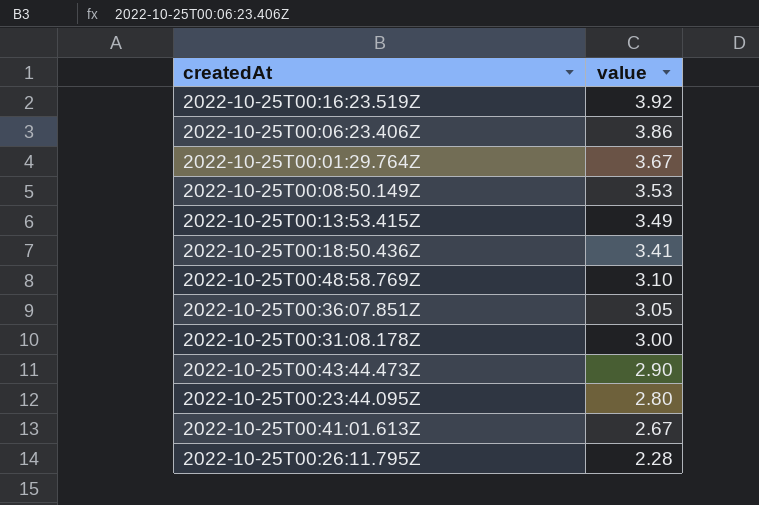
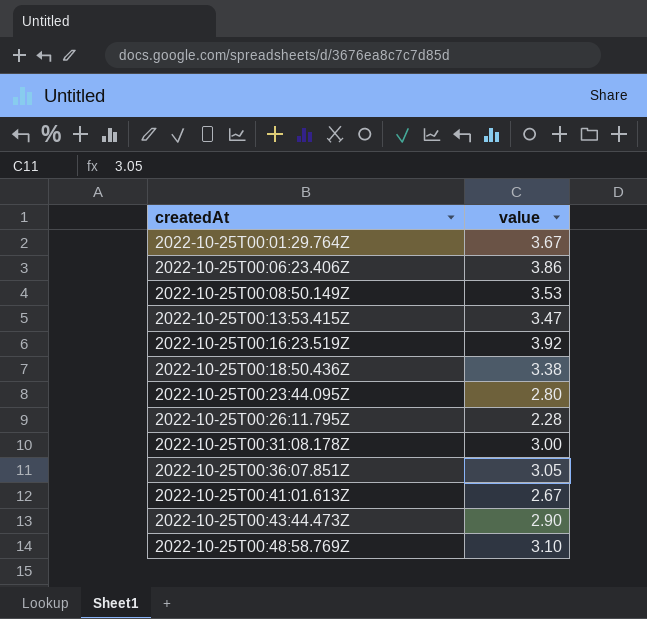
row order: value descending -> createdAt ascending
2022-10-25T00:13:53.415Z | value: 3.49 -> 3.47
2022-10-25T00:18:50.436Z | value: 3.41 -> 3.38

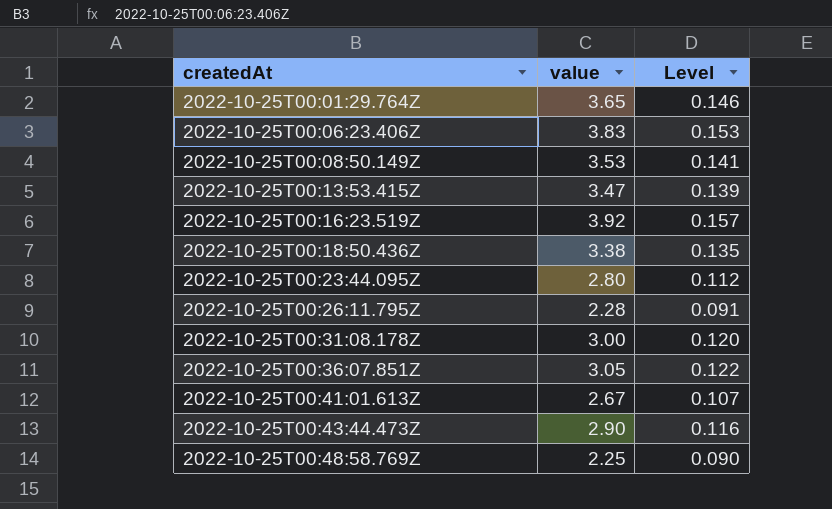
column Level | formula: none -> [value] * 0.04
2022-10-25T00:01:29.764Z | value: 3.67 -> 3.65
2022-10-25T00:06:23.406Z | value: 3.86 -> 3.83
2022-10-25T00:48:58.769Z | value: 3.10 -> 2.25

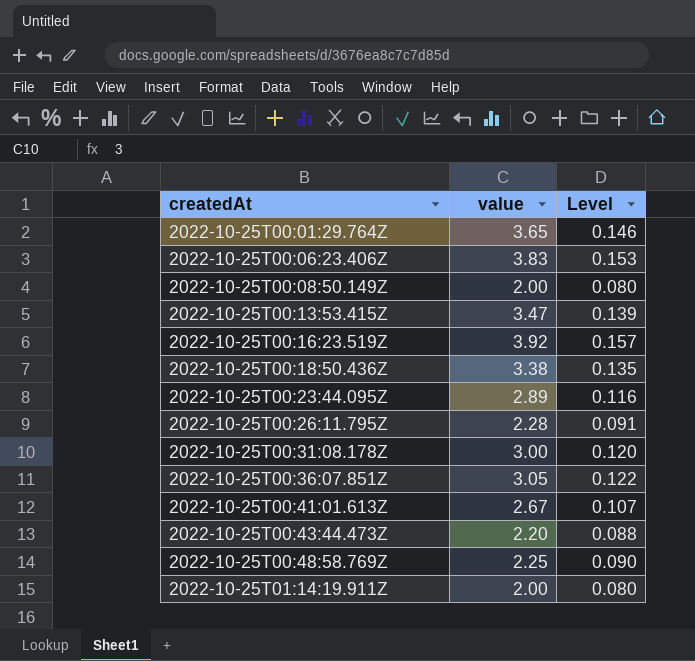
2022-10-25T00:08:50.149Z | value: 3.53 -> 2.00
2022-10-25T00:08:50.149Z | Level: 0.141 -> 0.080
2022-10-25T00:23:44.095Z | value: 2.80 -> 2.89
2022-10-25T00:23:44.095Z | Level: 0.112 -> 0.116
2022-10-25T00:43:44.473Z | value: 2.90 -> 2.20
2022-10-25T00:43:44.473Z | Level: 0.116 -> 0.088
row 2022-10-25T01:14:19.911Z: none -> 2.00 | 0.080

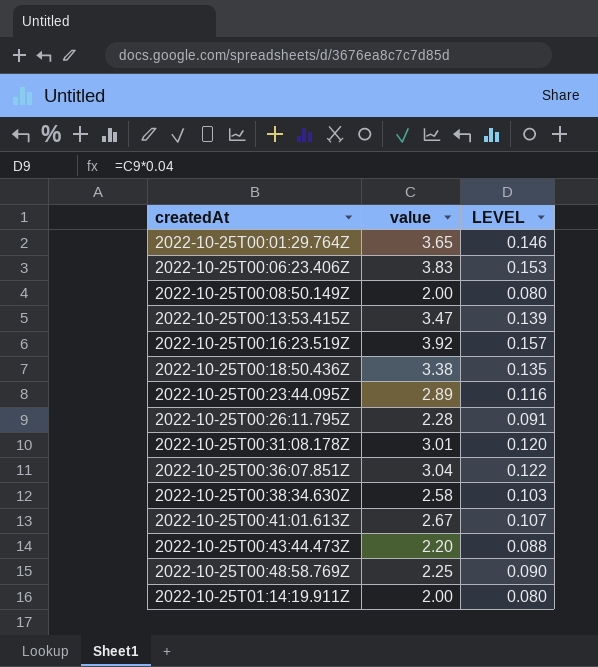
column name: Level -> LEVEL
2022-10-25T00:31:08.178Z | value: 3.00 -> 3.01
2022-10-25T00:36:07.851Z | value: 3.05 -> 3.04
row 2022-10-25T00:38:34.630Z: none -> 2.58 | 0.103

